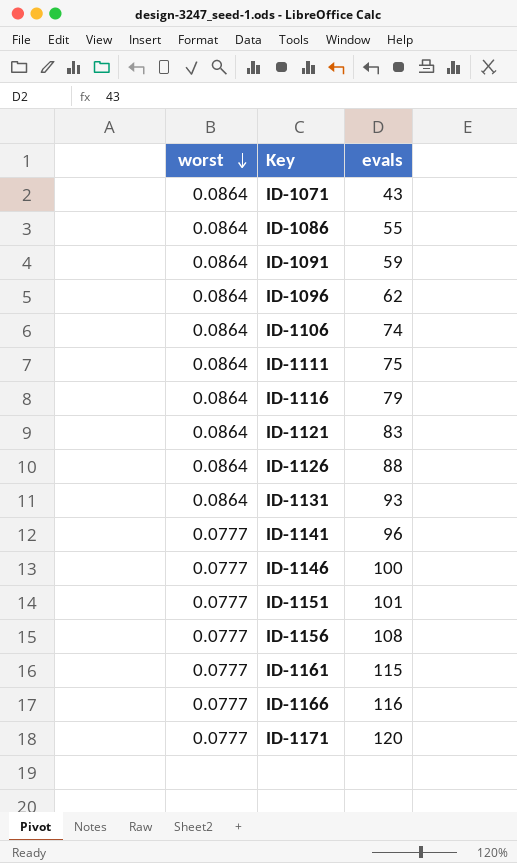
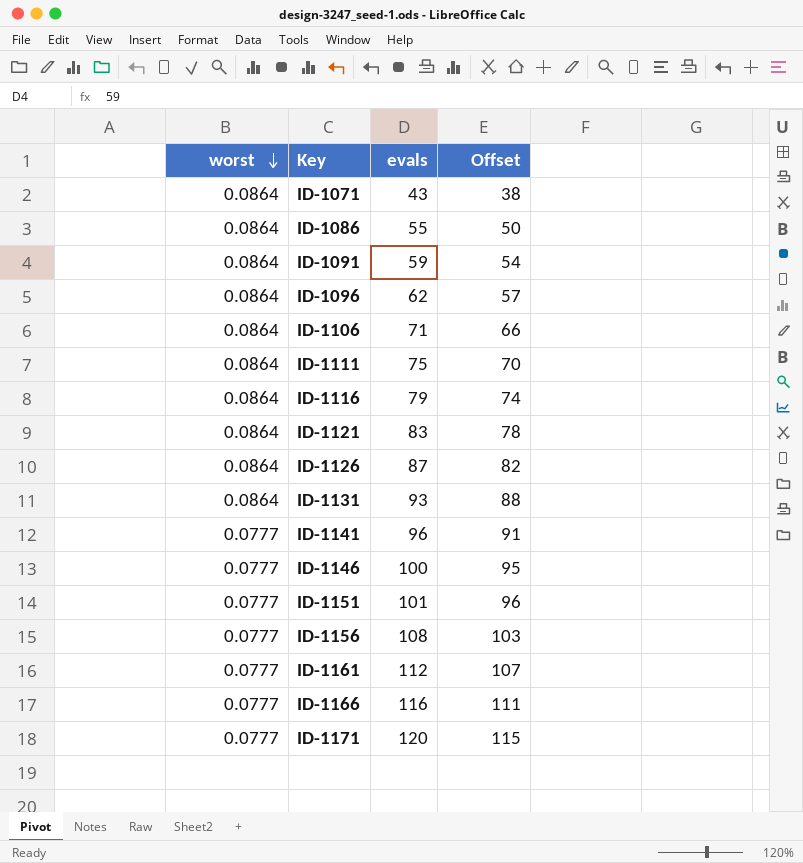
column Offset | formula: none -> [evals] - 5
ID-1106 | evals: 74 -> 71
ID-1126 | evals: 88 -> 87
ID-1161 | evals: 115 -> 112

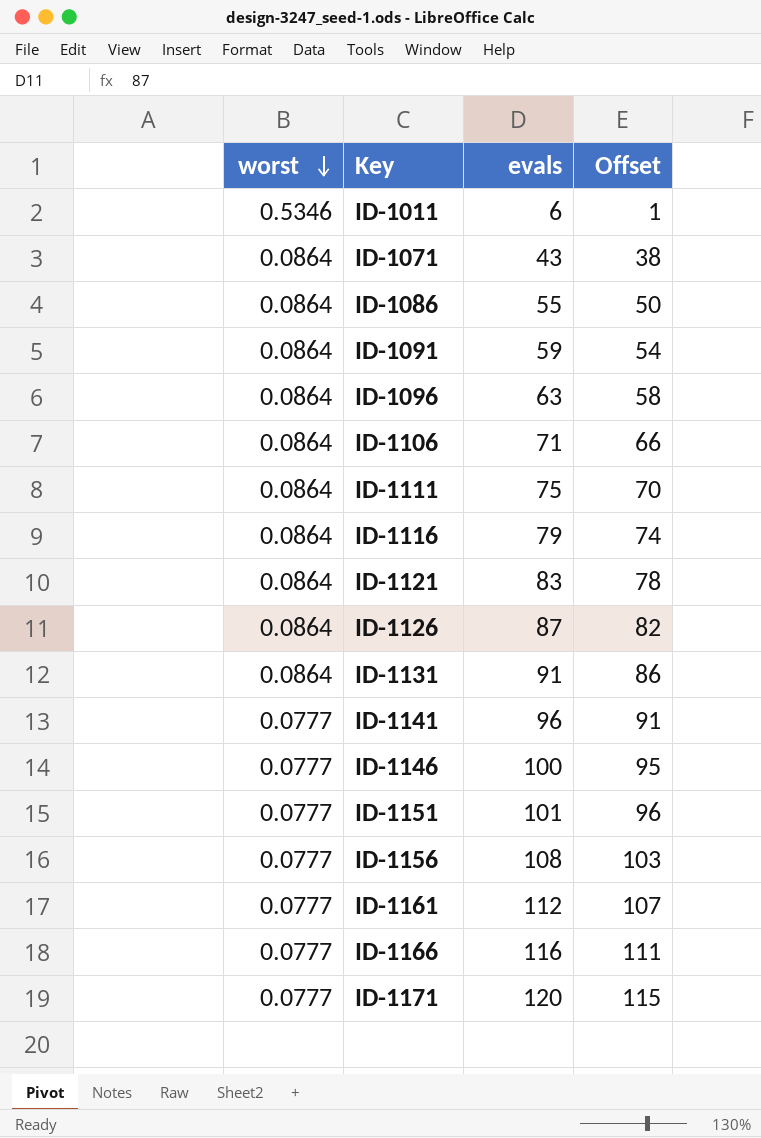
row ID-1011: none -> 0.5346 | 6 | 1
ID-1096 | evals: 62 -> 63
ID-1096 | Offset: 57 -> 58
ID-1131 | evals: 93 -> 91
ID-1131 | Offset: 88 -> 86

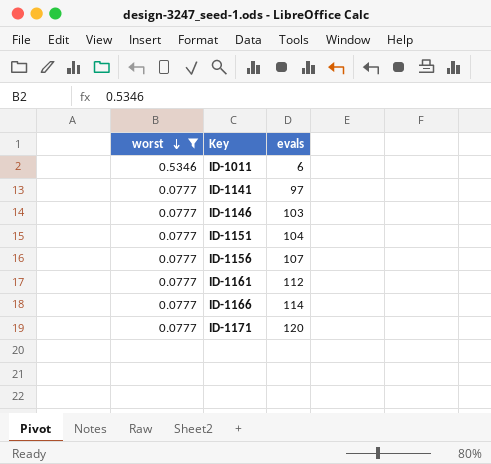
filter: none -> worst != 0.0864
column Offset | formula: [evals] - 5 -> none
ID-1141 | evals: 96 -> 97
ID-1146 | evals: 100 -> 103
ID-1151 | evals: 101 -> 104
ID-1156 | evals: 108 -> 107
ID-1166 | evals: 116 -> 114

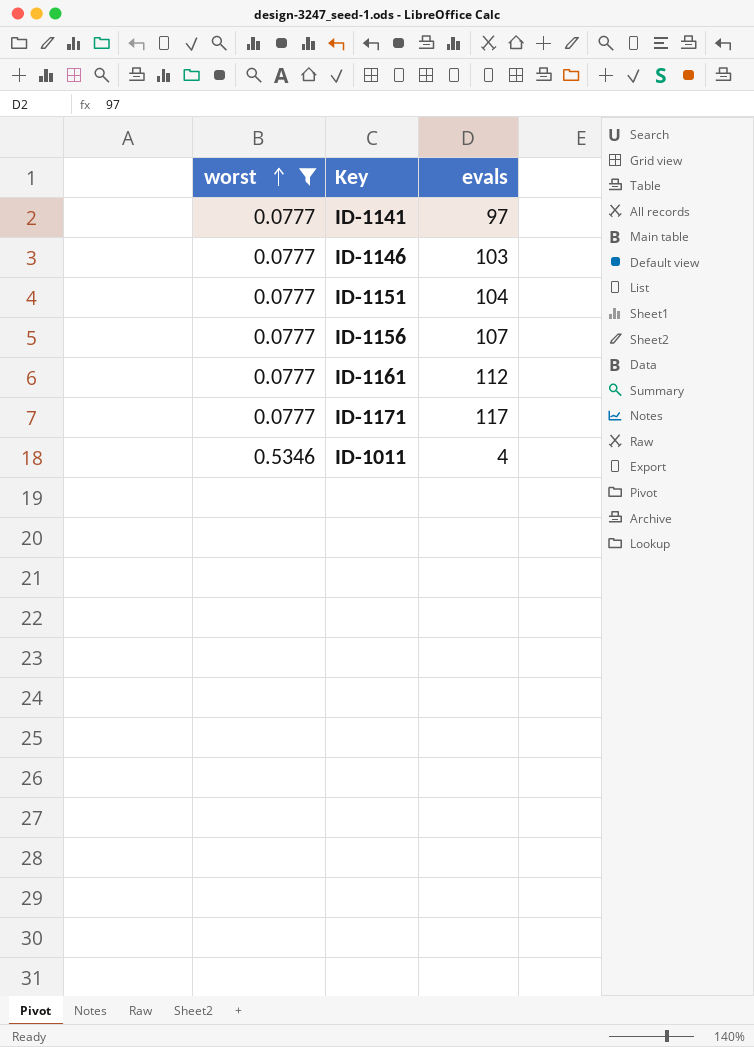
row order: worst descending -> worst ascending
row ID-1166: 0.0777 | 114 -> none
ID-1171 | evals: 120 -> 117
ID-1011 | evals: 6 -> 4

